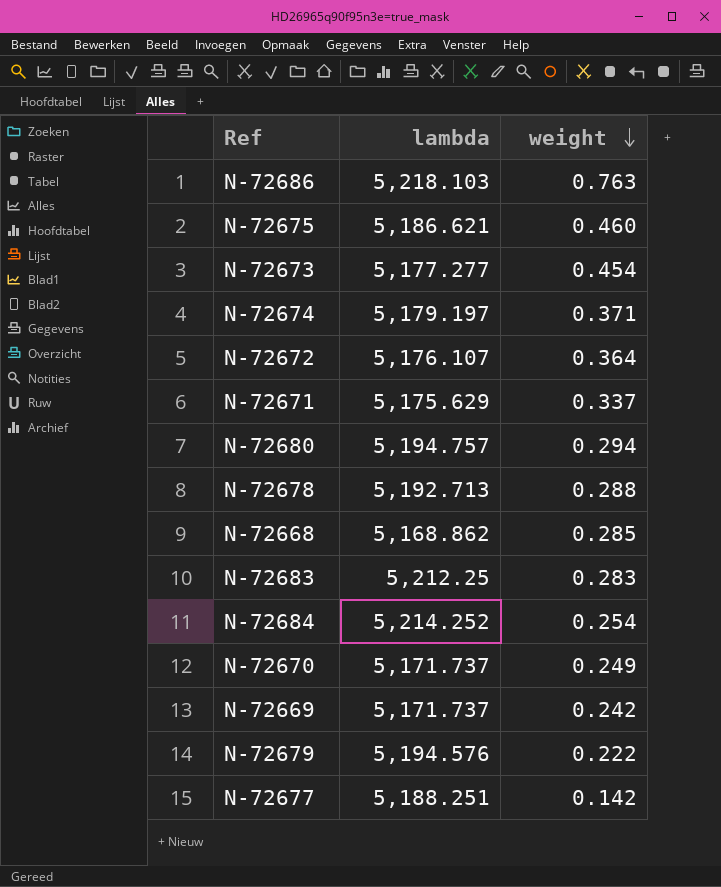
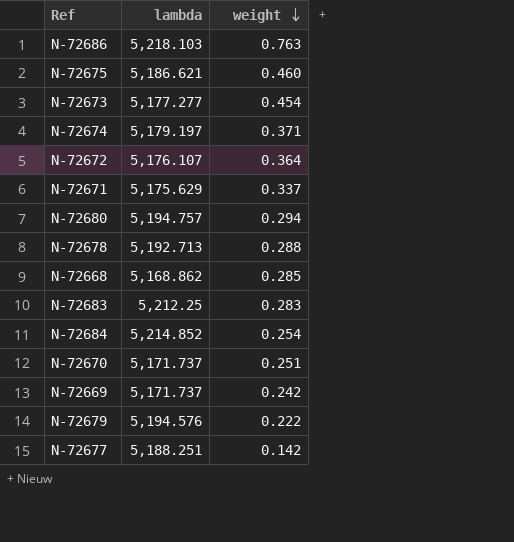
N-72684 | lambda: 5,214.252 -> 5,214.852
N-72670 | weight: 0.249 -> 0.251

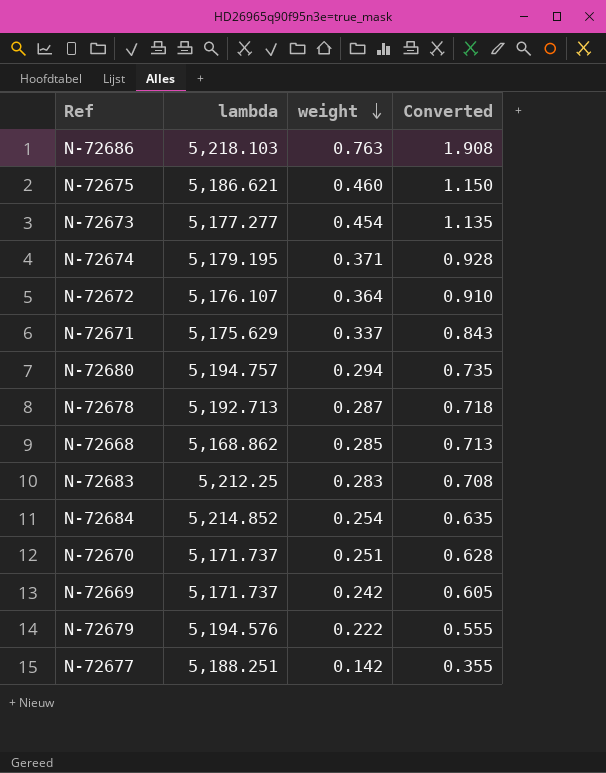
column Converted | formula: none -> [weight] * 2.5
N-72674 | lambda: 5,179.197 -> 5,179.195
N-72678 | weight: 0.288 -> 0.287

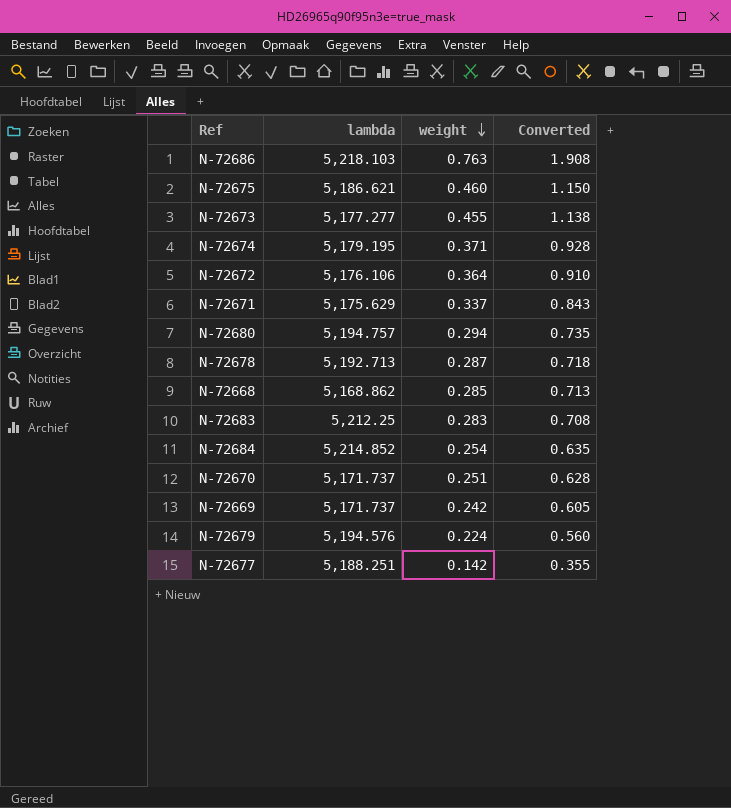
N-72673 | weight: 0.454 -> 0.455
N-72673 | Converted: 1.135 -> 1.138
N-72672 | lambda: 5,176.107 -> 5,176.106
N-72679 | weight: 0.222 -> 0.224
N-72679 | Converted: 0.555 -> 0.560

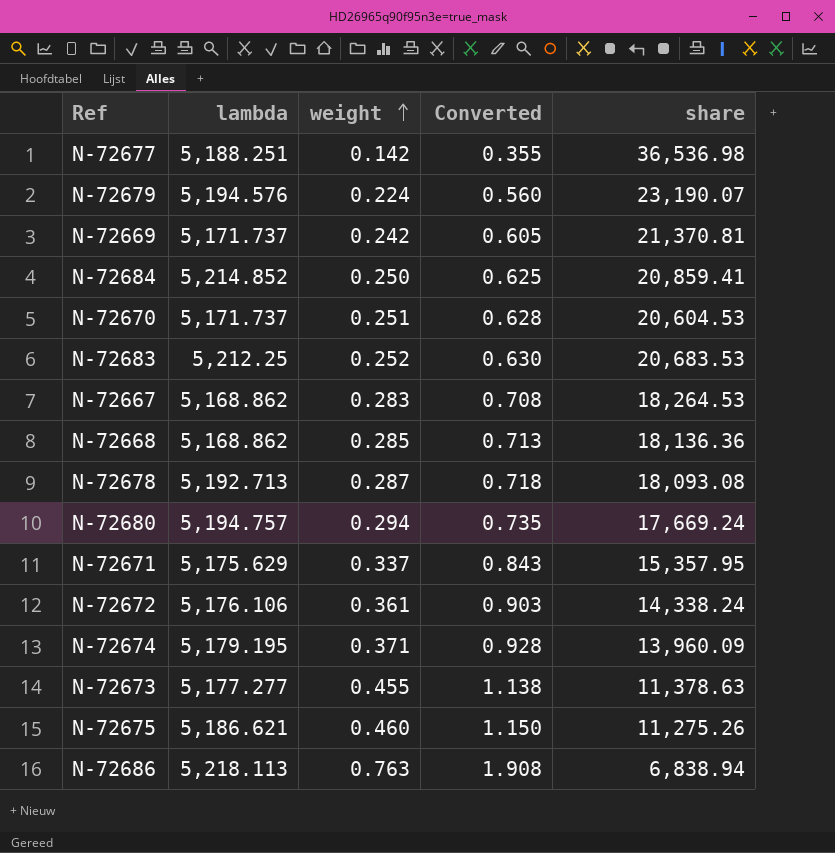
row order: weight descending -> weight ascending
column share | formula: none -> [lambda] / [weight]
N-72684 | weight: 0.254 -> 0.250
N-72684 | Converted: 0.635 -> 0.625
N-72683 | weight: 0.283 -> 0.252
N-72683 | Converted: 0.708 -> 0.630
row N-72667: none -> 5,168.862 | 0.283 | 0.708 | 18,264.53
N-72672 | weight: 0.364 -> 0.361
N-72672 | Converted: 0.910 -> 0.903
N-72686 | lambda: 5,218.103 -> 5,218.113

